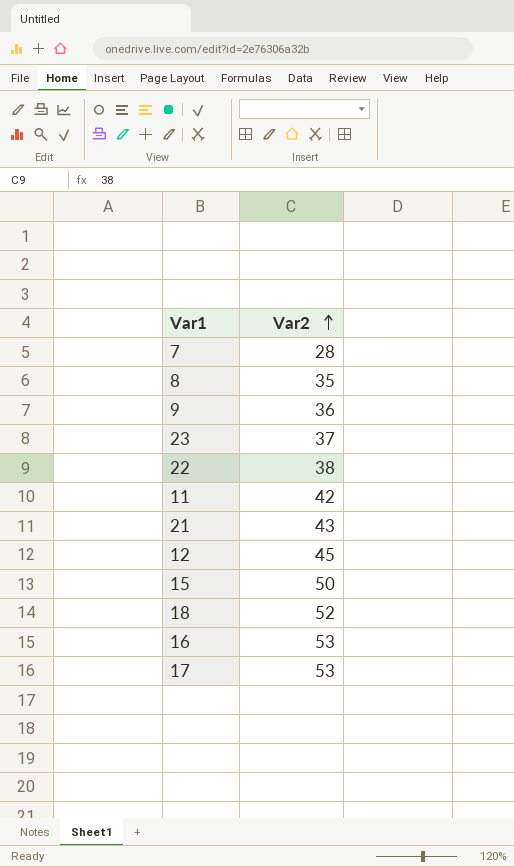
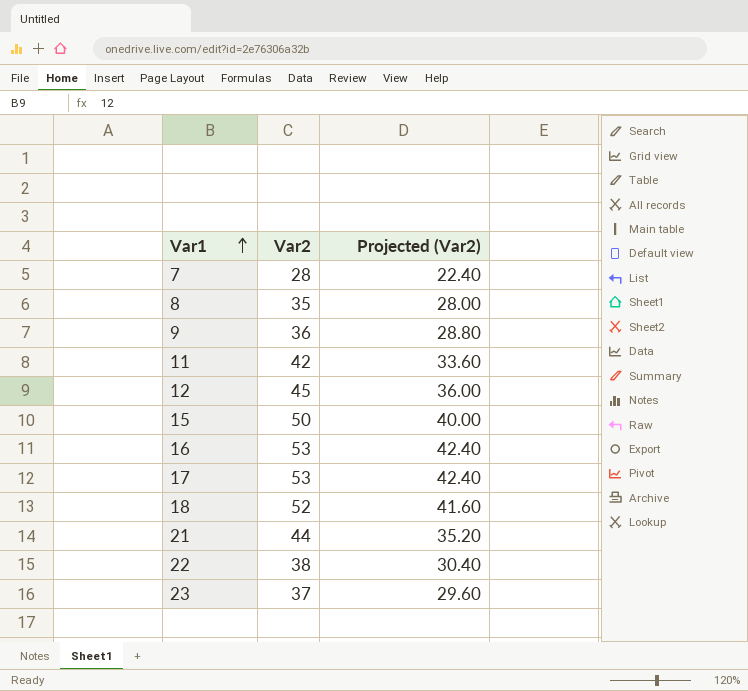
row order: Var2 ascending -> Var1 ascending
column Projected (Var2) | formula: none -> [Var2] * 0.8
21 | Var2: 43 -> 44

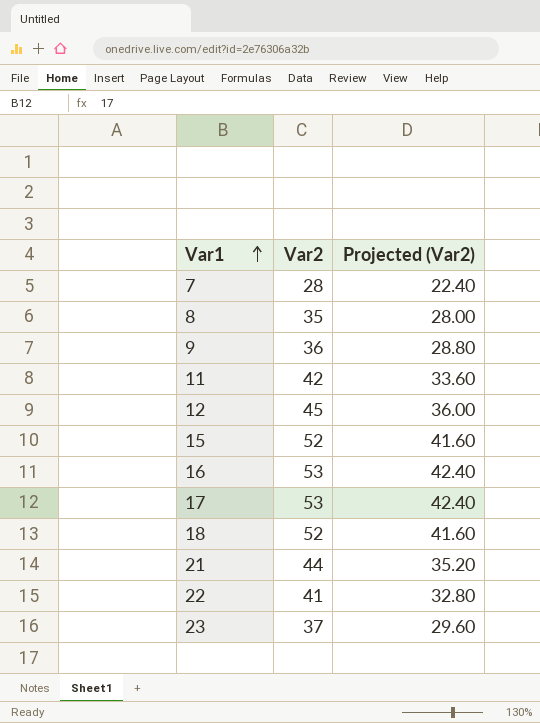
15 | Var2: 50 -> 52
15 | Projected (Var2): 40.00 -> 41.60
22 | Var2: 38 -> 41
22 | Projected (Var2): 30.40 -> 32.80

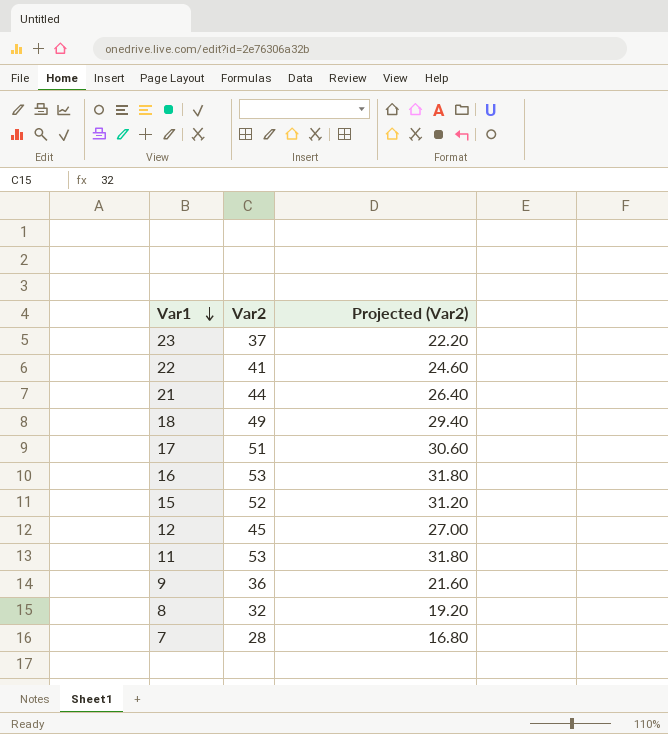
row order: Var1 ascending -> Var1 descending
column Projected (Var2) | formula: [Var2] * 0.8 -> [Var2] * 0.6
18 | Var2: 52 -> 49
17 | Var2: 53 -> 51
11 | Var2: 42 -> 53
8 | Var2: 35 -> 32

